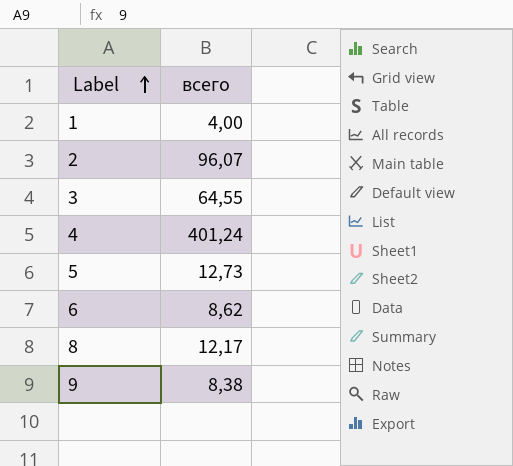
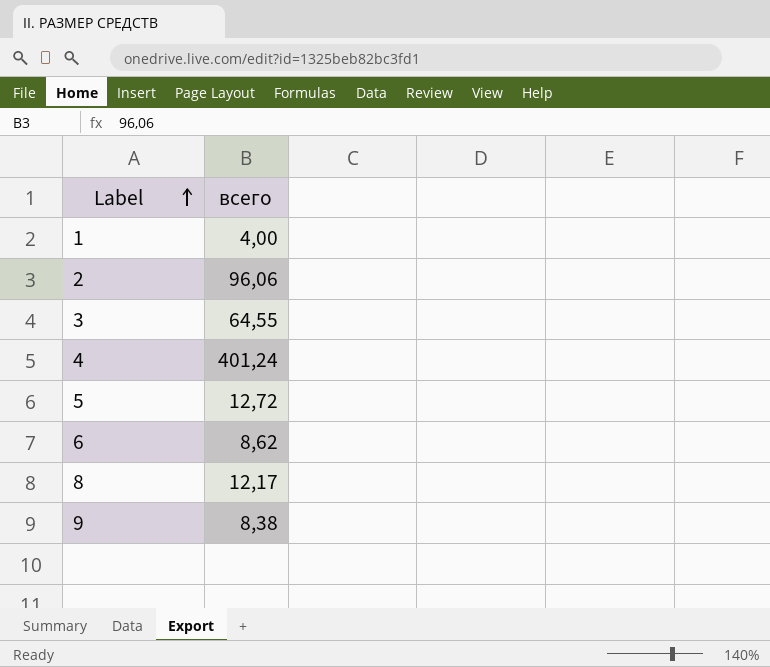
2 | всего: 96,07 -> 96,06
5 | всего: 12,73 -> 12,72

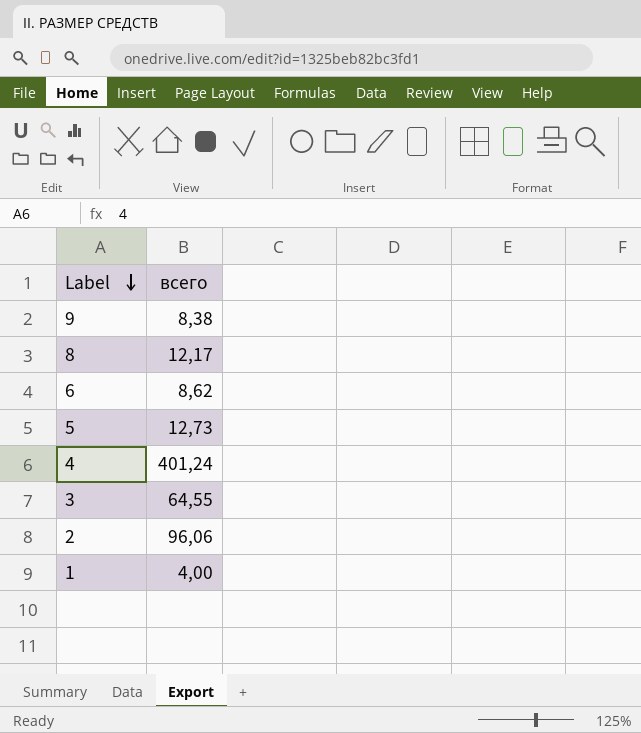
row order: Label ascending -> Label descending
5 | всего: 12,72 -> 12,73

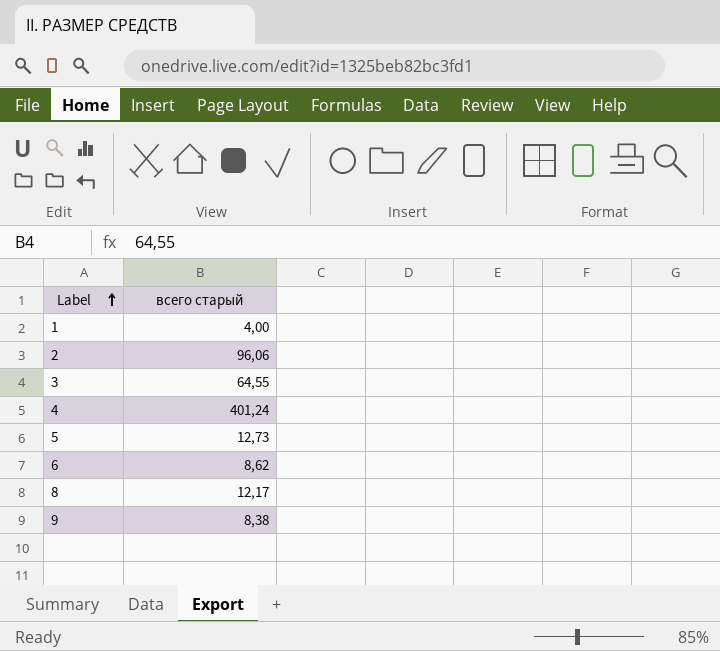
row order: Label descending -> Label ascending
column name: всего -> всего старый

